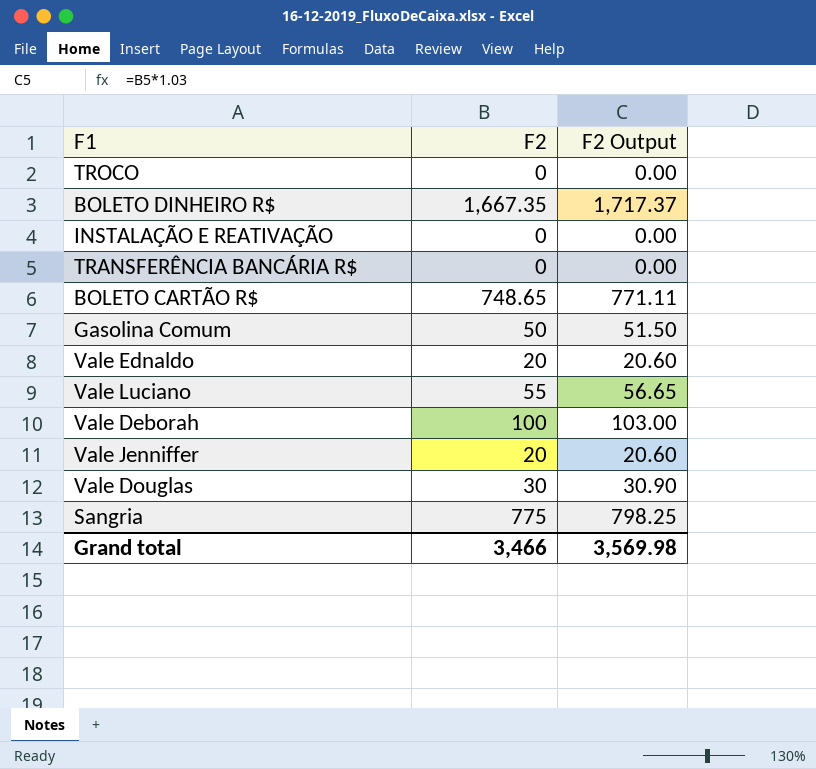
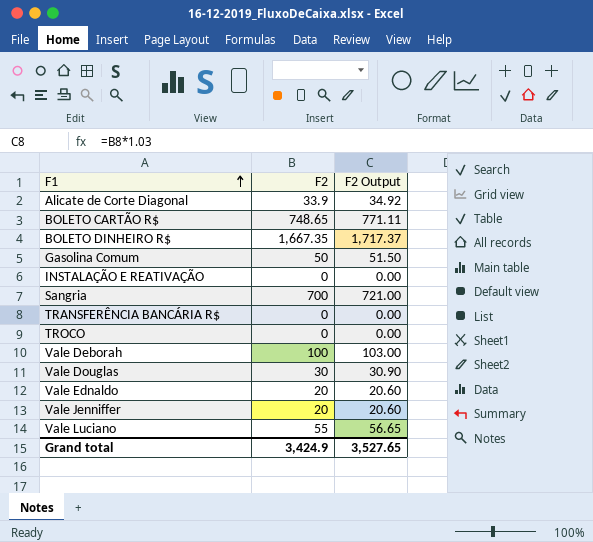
row order: none -> F1 ascending
row Alicate de Corte Diagonal: none -> 33.9 | 34.92
Sangria | F2: 775 -> 700
Sangria | F2 Output: 798.25 -> 721.00
Grand total | F2: 3,466 -> 3,424.9
Grand total | F2 Output: 3,569.98 -> 3,527.65

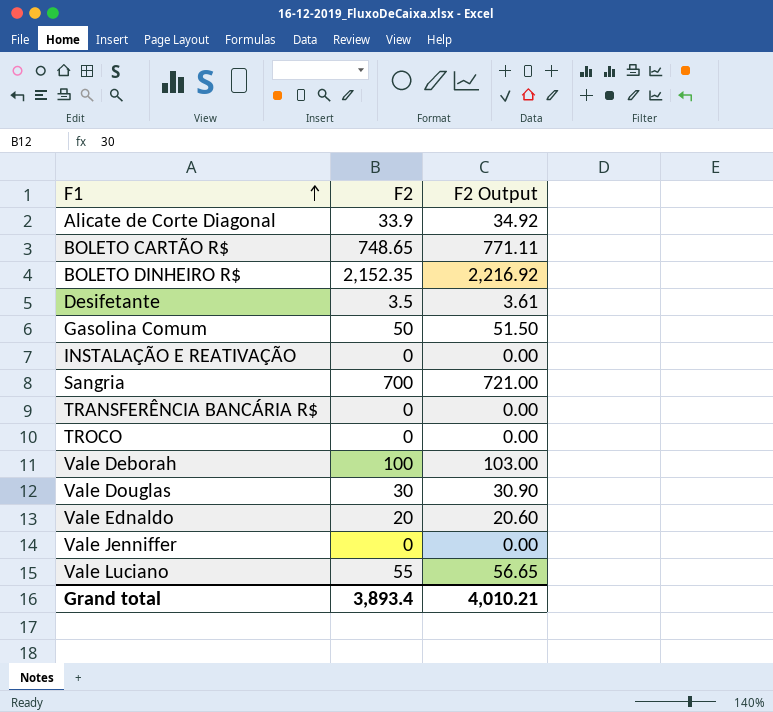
BOLETO DINHEIRO R$ | F2: 1,667.35 -> 2,152.35
BOLETO DINHEIRO R$ | F2 Output: 1,717.37 -> 2,216.92
row Desifetante: none -> 3.5 | 3.61
Vale Jenniffer | F2: 20 -> 0
Vale Jenniffer | F2 Output: 20.60 -> 0.00
Grand total | F2: 3,424.9 -> 3,893.4
Grand total | F2 Output: 3,527.65 -> 4,010.21

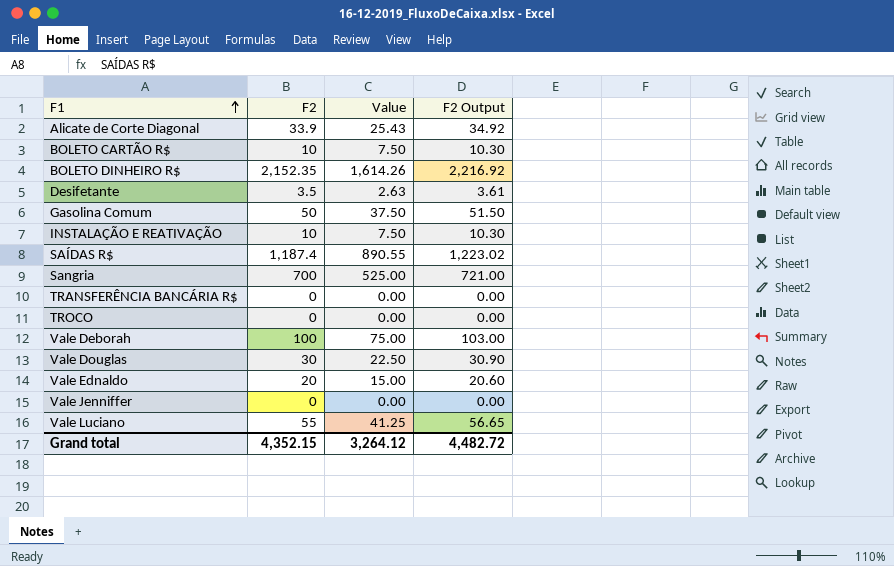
column Value | formula: none -> [F2] * 0.75
BOLETO CARTÃO R$ | F2: 748.65 -> 10
BOLETO CARTÃO R$ | F2 Output: 771.11 -> 10.30
INSTALAÇÃO E REATIVAÇÃO | F2: 0 -> 10
INSTALAÇÃO E REATIVAÇÃO | F2 Output: 0.00 -> 10.30
row SAÍDAS R$: none -> 1,187.4 | 890.55 | 1,223.02
Grand total | F2: 3,893.4 -> 4,352.15
Grand total | F2 Output: 4,010.21 -> 4,482.72

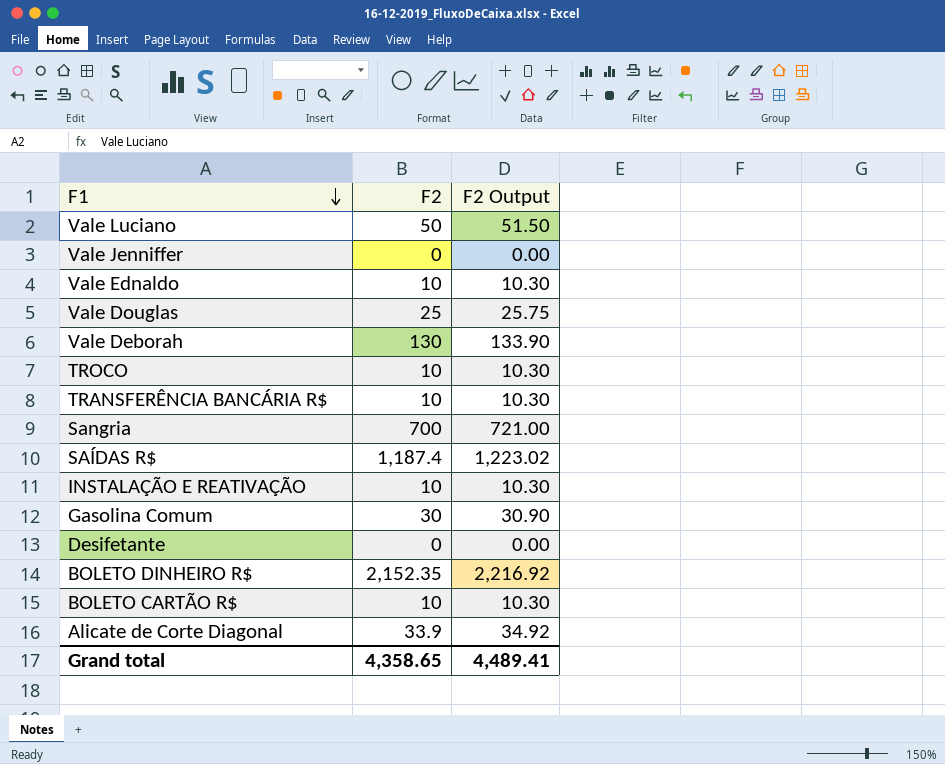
row order: F1 ascending -> F1 descending
column Value | formula: [F2] * 0.75 -> none
Vale Luciano | F2: 55 -> 50
Vale Luciano | F2 Output: 56.65 -> 51.50
Vale Ednaldo | F2: 20 -> 10
Vale Ednaldo | F2 Output: 20.60 -> 10.30
Vale Douglas | F2: 30 -> 25
Vale Douglas | F2 Output: 30.90 -> 25.75
Vale Deborah | F2: 100 -> 130
Vale Deborah | F2 Output: 103.00 -> 133.90
TROCO | F2: 0 -> 10
TROCO | F2 Output: 0.00 -> 10.30
TRANSFERÊNCIA BANCÁRIA R$ | F2: 0 -> 10
TRANSFERÊNCIA BANCÁRIA R$ | F2 Output: 0.00 -> 10.30
Gasolina Comum | F2: 50 -> 30
Gasolina Comum | F2 Output: 51.50 -> 30.90
Desifetante | F2: 3.5 -> 0
Desifetante | F2 Output: 3.61 -> 0.00
Grand total | F2: 4,352.15 -> 4,358.65
Grand total | F2 Output: 4,482.72 -> 4,489.41

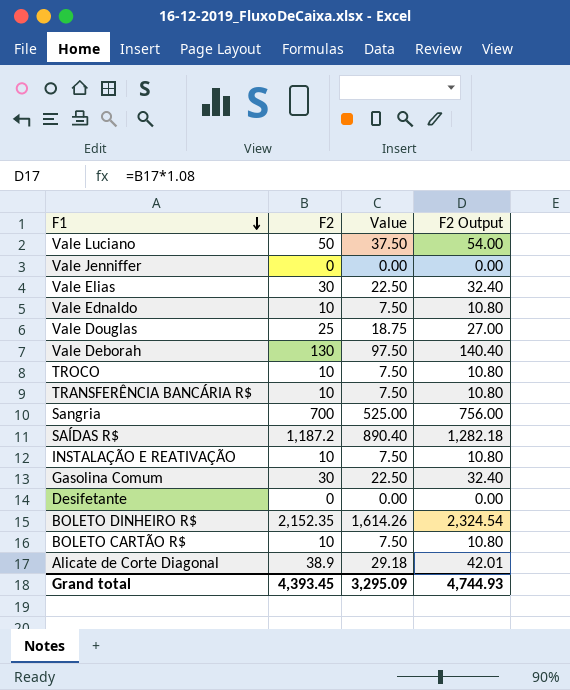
column Value | formula: none -> [F2] * 0.75
column F2 Output | formula: [F2] * 1.03 -> [F2] * 1.08
row Vale Elias: none -> 30 | 22.50 | 32.40
SAÍDAS R$ | F2: 1,187.4 -> 1,187.2
Alicate de Corte Diagonal | F2: 33.9 -> 38.9
Grand total | F2: 4,358.65 -> 4,393.45
Grand total | F2 Output: 4,489.41 -> 4,744.93

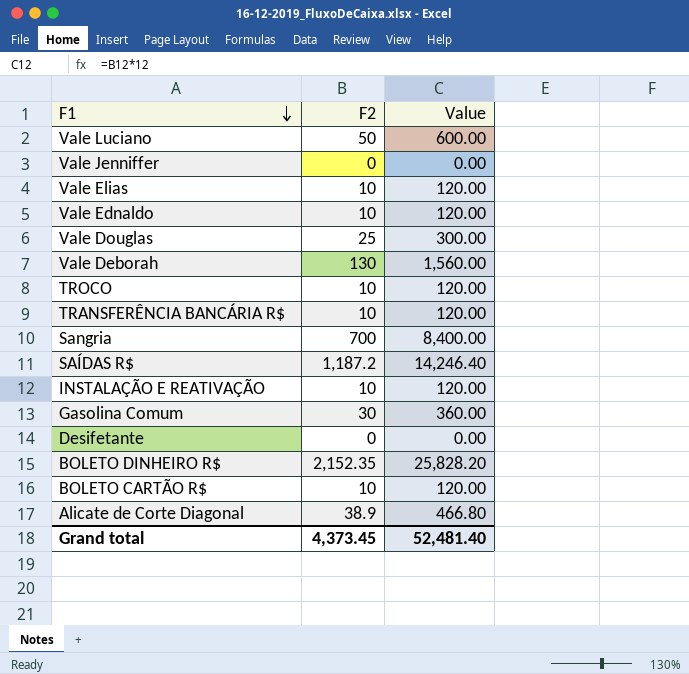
column F2 Output | formula: [F2] * 1.08 -> none
column Value | formula: [F2] * 0.75 -> [F2] * 12
Vale Elias | F2: 30 -> 10
Grand total | F2: 4,393.45 -> 4,373.45
Grand total | Value: 3,295.09 -> 52,481.40

